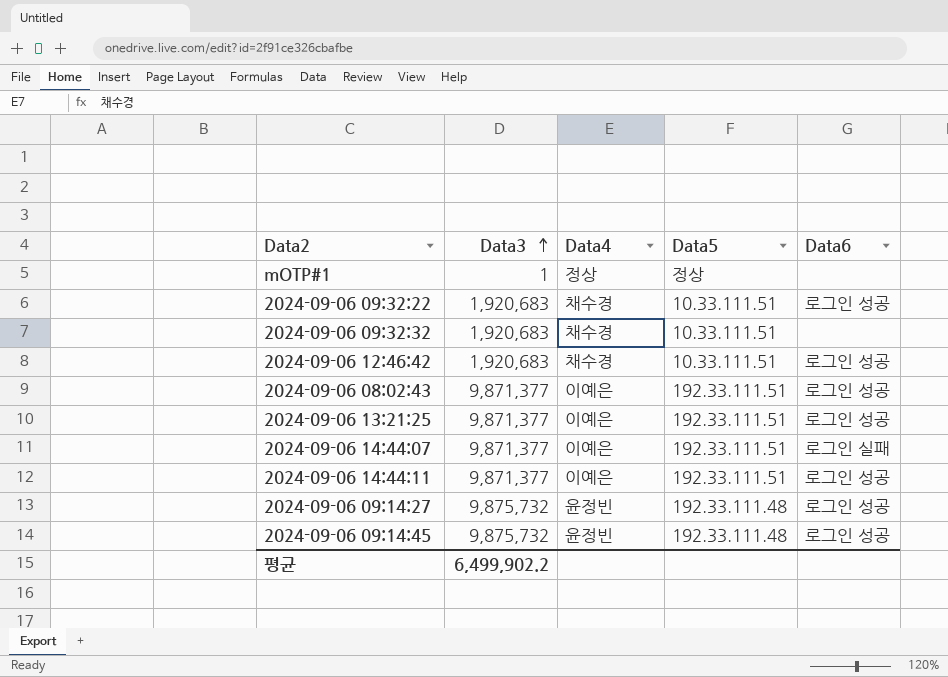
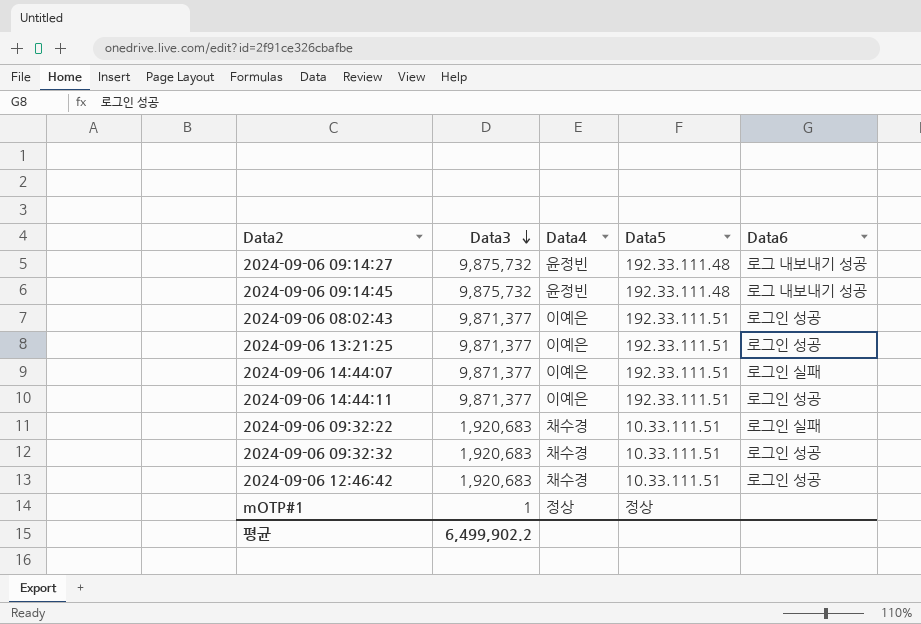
row order: Data3 ascending -> Data3 descending
2024-09-06 09:14:27 | Data6: 로그인 성공 -> 로그 내보내기 성공
2024-09-06 09:14:45 | Data6: 로그인 성공 -> 로그 내보내기 성공
2024-09-06 09:32:22 | Data6: 로그인 성공 -> 로그인 실패
2024-09-06 09:32:32 | Data6: none -> 로그인 성공

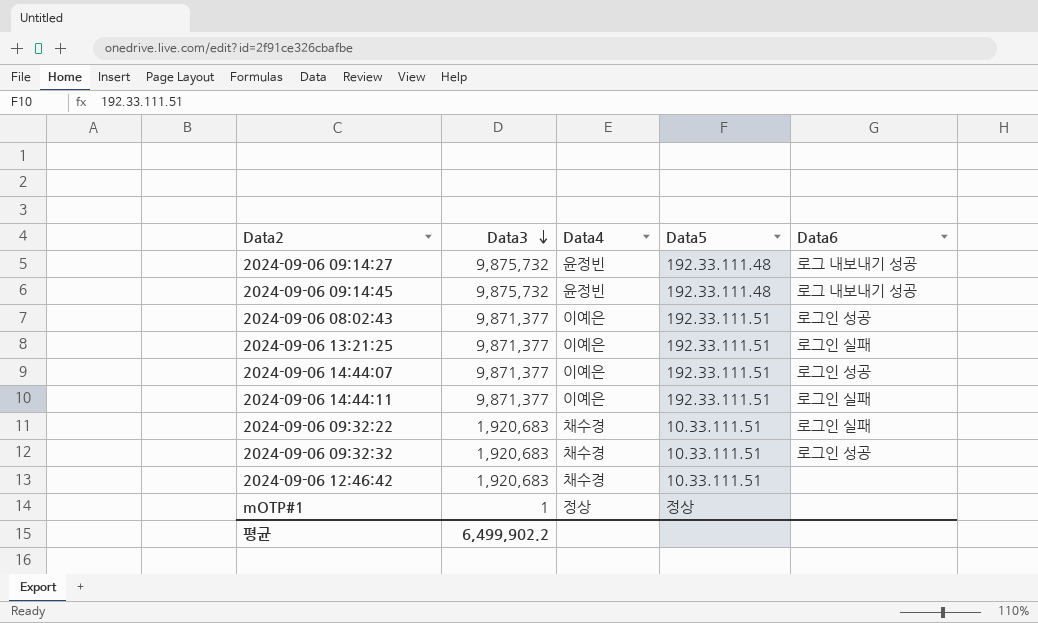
2024-09-06 13:21:25 | Data6: 로그인 성공 -> 로그인 실패
2024-09-06 14:44:07 | Data6: 로그인 실패 -> 로그인 성공
2024-09-06 14:44:11 | Data6: 로그인 성공 -> 로그인 실패
2024-09-06 12:46:42 | Data6: 로그인 성공 -> none

